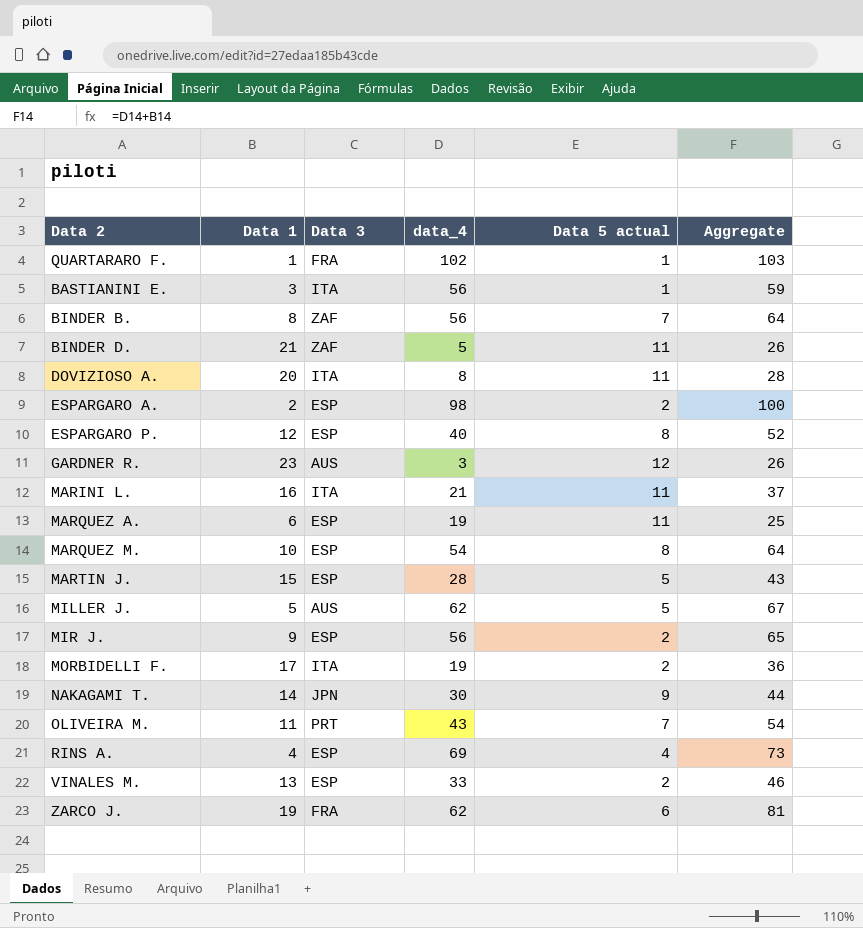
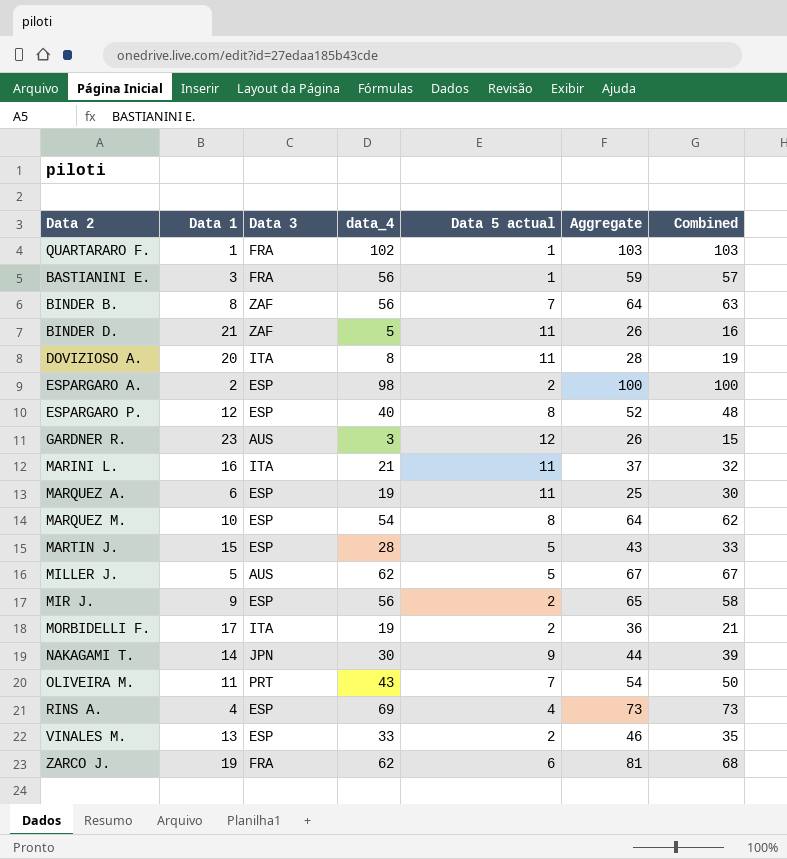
column Combined | formula: none -> [data_4] + [Data 5 actual]
BASTIANINI E. | Data 3: ITA -> FRA

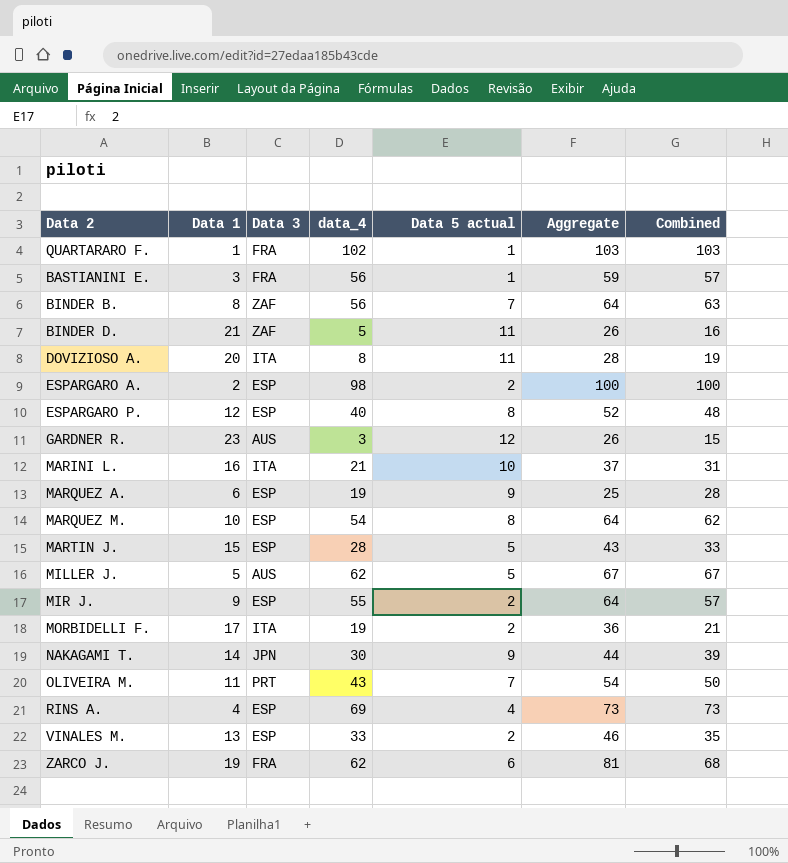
MARINI L. | Data 5 actual: 11 -> 10
MARINI L. | Combined: 32 -> 31
MARQUEZ A. | Data 5 actual: 11 -> 9
MARQUEZ A. | Combined: 30 -> 28
MIR J. | data_4: 56 -> 55
MIR J. | Aggregate: 65 -> 64
MIR J. | Combined: 58 -> 57

